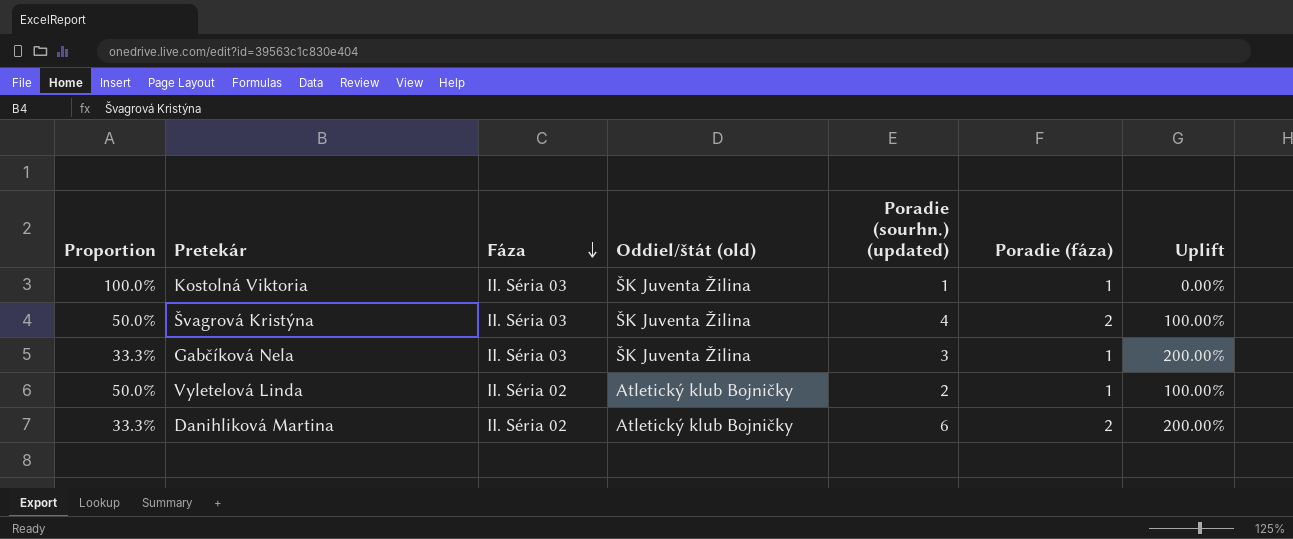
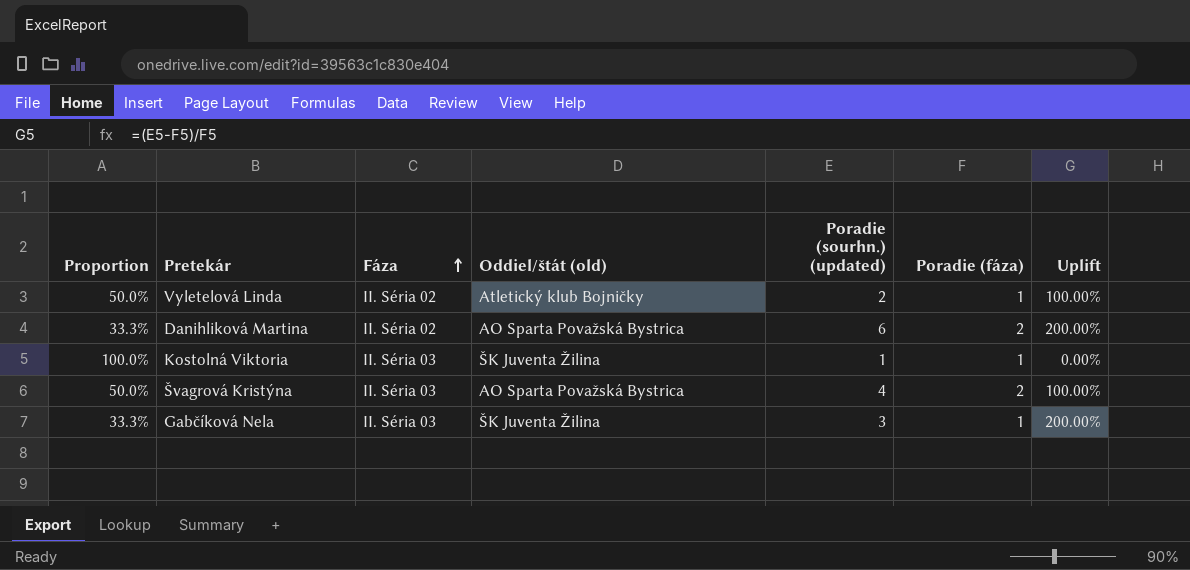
row order: Fáza descending -> Fáza ascending
Danihliková Martina | Oddiel/štát (old): Atletický klub Bojničky -> AO Sparta Považská Bystrica
Švagrová Kristýna | Oddiel/štát (old): ŠK Juventa Žilina -> AO Sparta Považská Bystrica

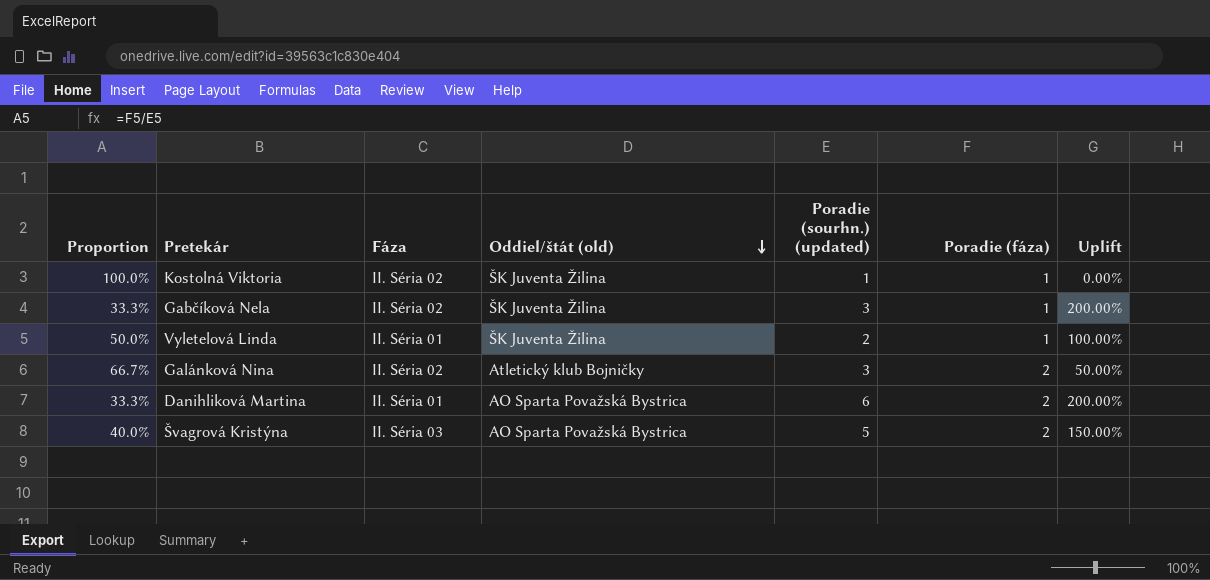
row order: Fáza ascending -> Oddiel/štát (old) descending
Kostolná Viktoria | Fáza: II. Séria 03 -> II. Séria 02
Gabčíková Nela | Fáza: II. Séria 03 -> II. Séria 02
Vyletelová Linda | Fáza: II. Séria 02 -> II. Séria 01
Vyletelová Linda | Oddiel/štát (old): Atletický klub Bojničky -> ŠK Juventa Žilina
row Galánková Nina: none -> 66.7% | II. Séria 02 | Atletický klub Bojničky | 3 | 2 | 50.00%
Danihliková Martina | Fáza: II. Séria 02 -> II. Séria 01
Švagrová Kristýna | Proportion: 50.0% -> 40.0%
Švagrová Kristýna | Poradie (sourhn.) (updated): 4 -> 5
Švagrová Kristýna | Uplift: 100.00% -> 150.00%

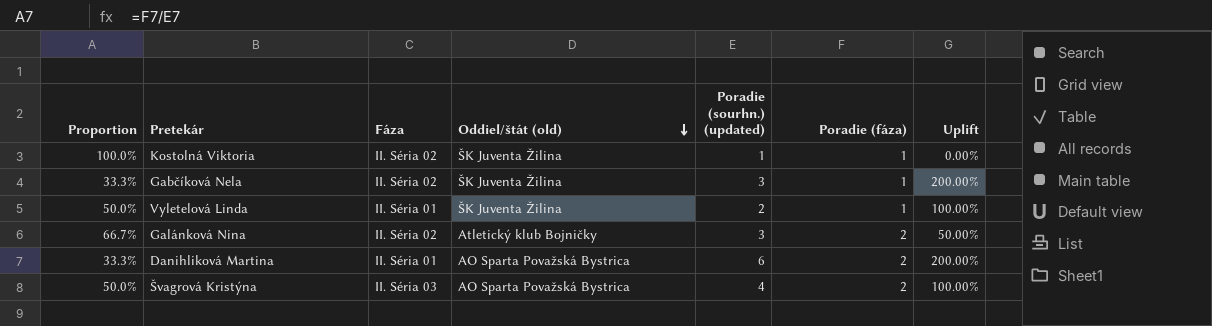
Švagrová Kristýna | Proportion: 40.0% -> 50.0%
Švagrová Kristýna | Poradie (sourhn.) (updated): 5 -> 4
Švagrová Kristýna | Uplift: 150.00% -> 100.00%

